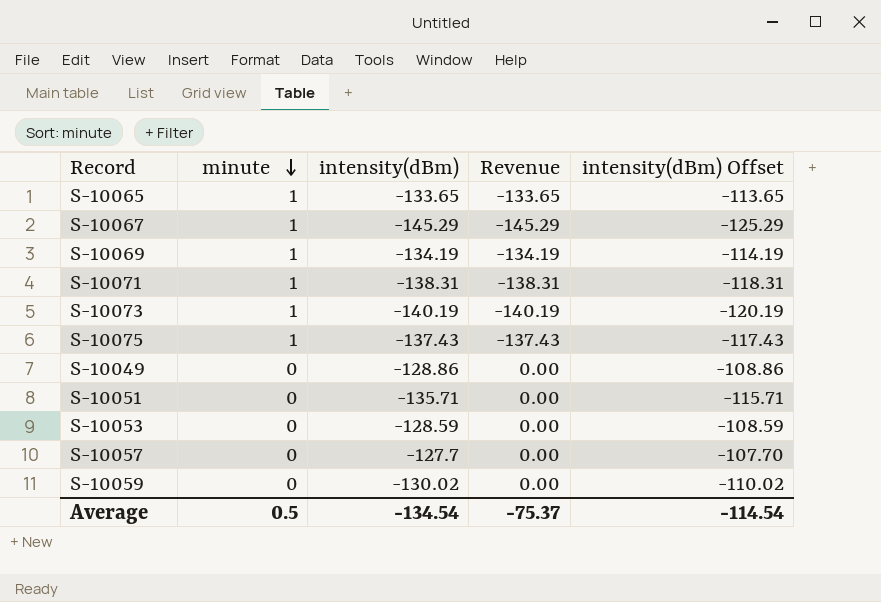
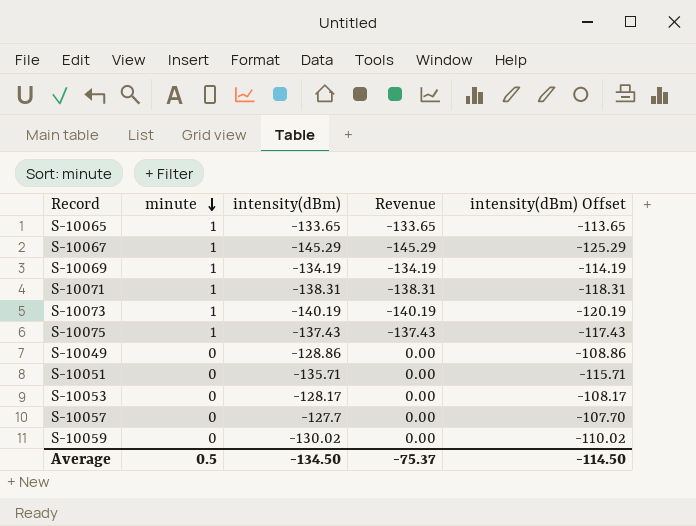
S-10053 | intensity(dBm): -128.59 -> -128.17
S-10053 | intensity(dBm) Offset: -108.59 -> -108.17
Average | intensity(dBm): -134.54 -> -134.50
Average | intensity(dBm) Offset: -114.54 -> -114.50

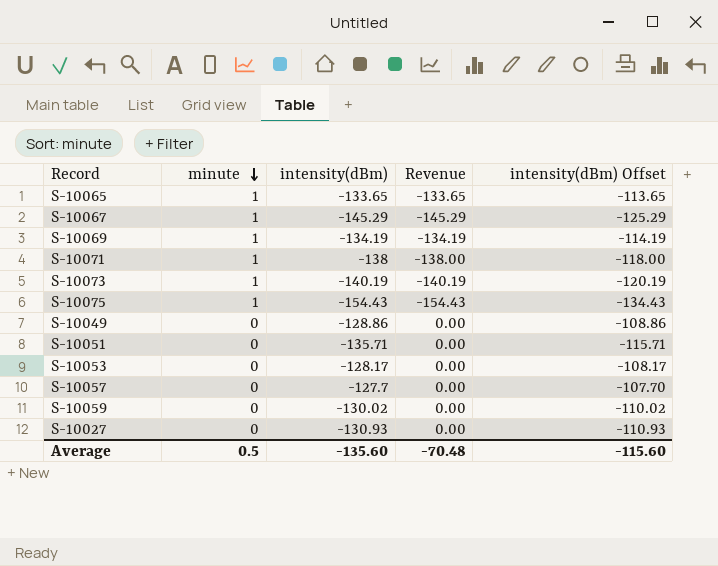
S-10071 | intensity(dBm): -138.31 -> -138
S-10071 | Revenue: -138.31 -> -138.00
S-10071 | intensity(dBm) Offset: -118.31 -> -118.00
S-10075 | intensity(dBm): -137.43 -> -154.43
S-10075 | Revenue: -137.43 -> -154.43
S-10075 | intensity(dBm) Offset: -117.43 -> -134.43
row S-10027: none -> 0 | -130.93 | 0.00 | -110.93
Average | intensity(dBm): -134.50 -> -135.60
Average | Revenue: -75.37 -> -70.48
Average | intensity(dBm) Offset: -114.50 -> -115.60

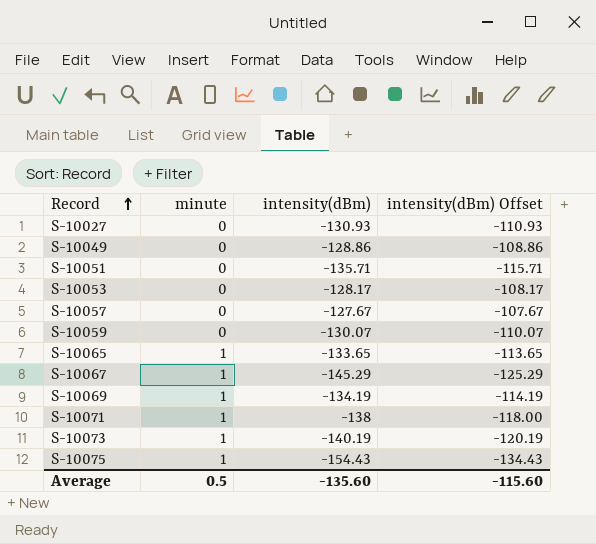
row order: minute descending -> Record ascending
column Revenue | formula: [minute] * [intensity(dBm)] -> none
S-10057 | intensity(dBm): -127.7 -> -127.67
S-10057 | intensity(dBm) Offset: -107.70 -> -107.67
S-10059 | intensity(dBm): -130.02 -> -130.07
S-10059 | intensity(dBm) Offset: -110.02 -> -110.07

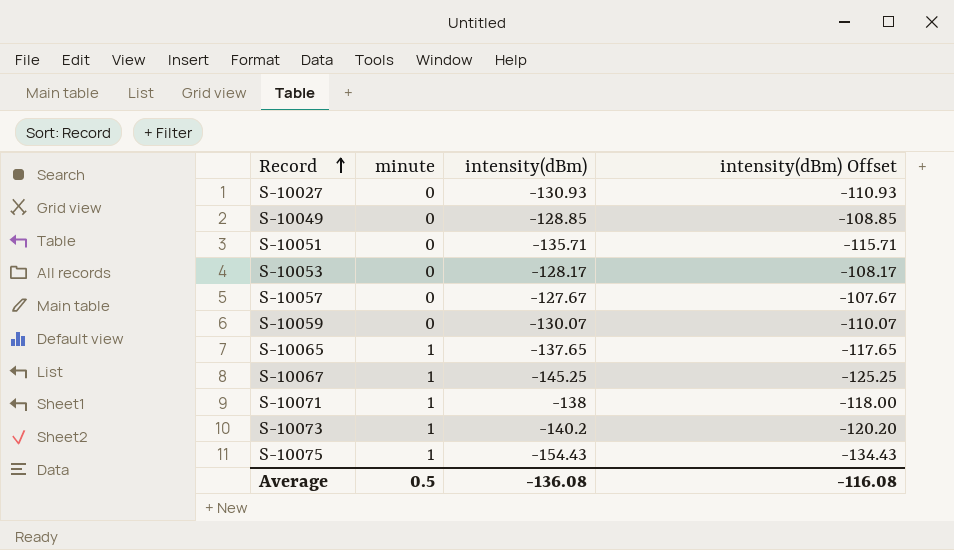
row S-10069: 1 | -134.19 | -114.19 -> none
S-10049 | intensity(dBm): -128.86 -> -128.85
S-10049 | intensity(dBm) Offset: -108.86 -> -108.85
S-10065 | intensity(dBm): -133.65 -> -137.65
S-10065 | intensity(dBm) Offset: -113.65 -> -117.65
S-10067 | intensity(dBm): -145.29 -> -145.25
S-10067 | intensity(dBm) Offset: -125.29 -> -125.25
S-10073 | intensity(dBm): -140.19 -> -140.2
S-10073 | intensity(dBm) Offset: -120.19 -> -120.20
Average | intensity(dBm): -135.60 -> -136.08
Average | intensity(dBm) Offset: -115.60 -> -116.08

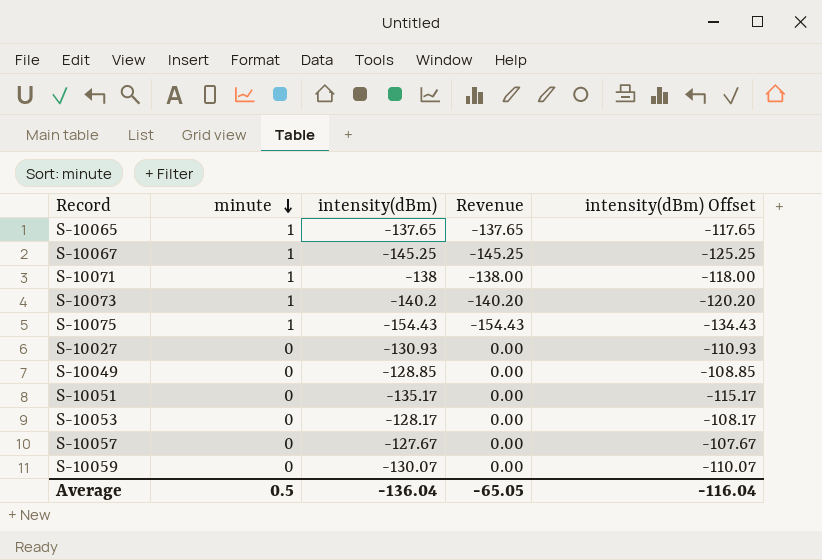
row order: Record ascending -> minute descending
column Revenue | formula: none -> [minute] * [intensity(dBm)]
S-10051 | intensity(dBm): -135.71 -> -135.17
S-10051 | intensity(dBm) Offset: -115.71 -> -115.17
Average | intensity(dBm): -136.08 -> -136.04
Average | intensity(dBm) Offset: -116.08 -> -116.04

